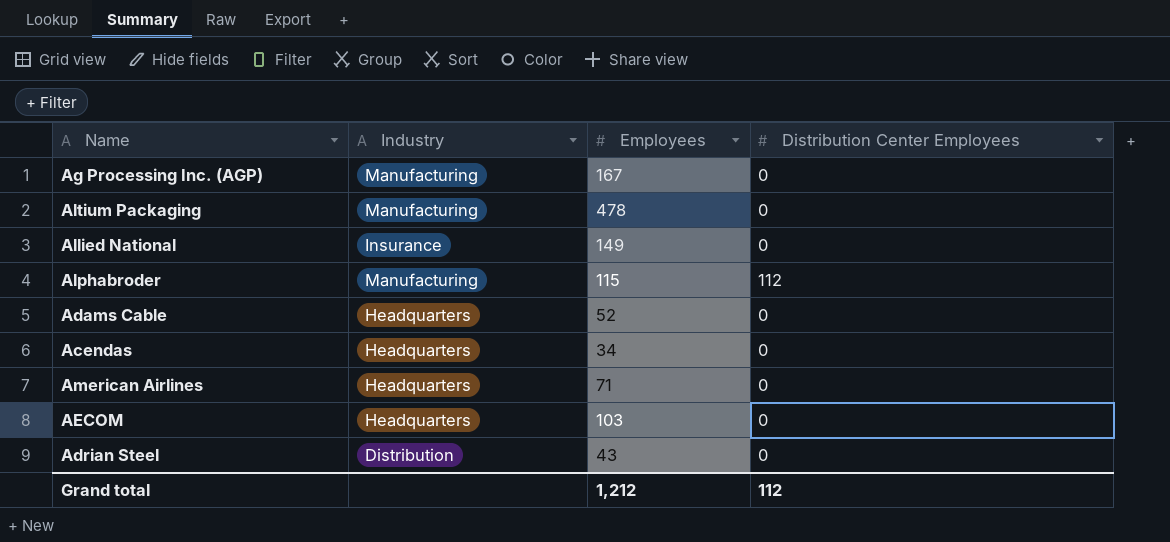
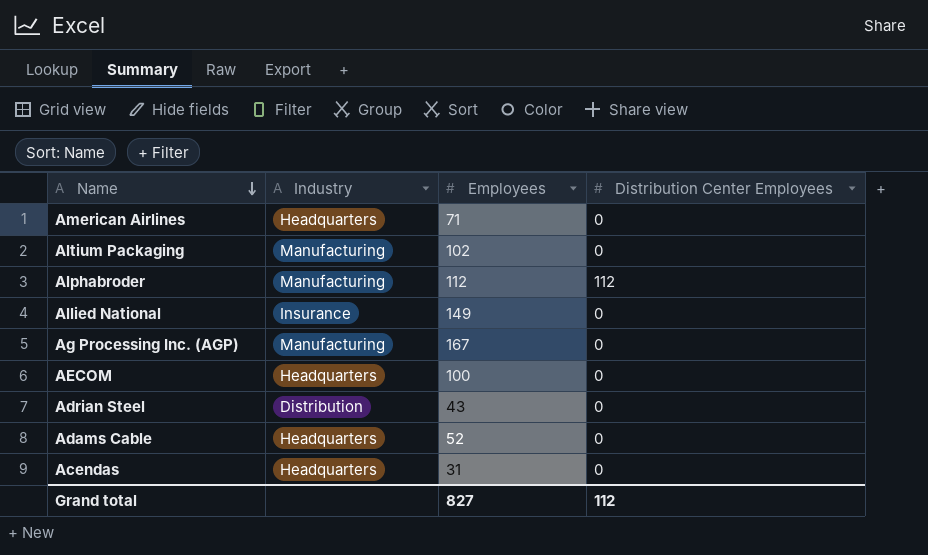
row order: none -> Name descending
Altium Packaging | Employees: 478 -> 102
Alphabroder | Employees: 115 -> 112
AECOM | Employees: 103 -> 100
Acendas | Employees: 34 -> 31
Grand total | Employees: 1,212 -> 827

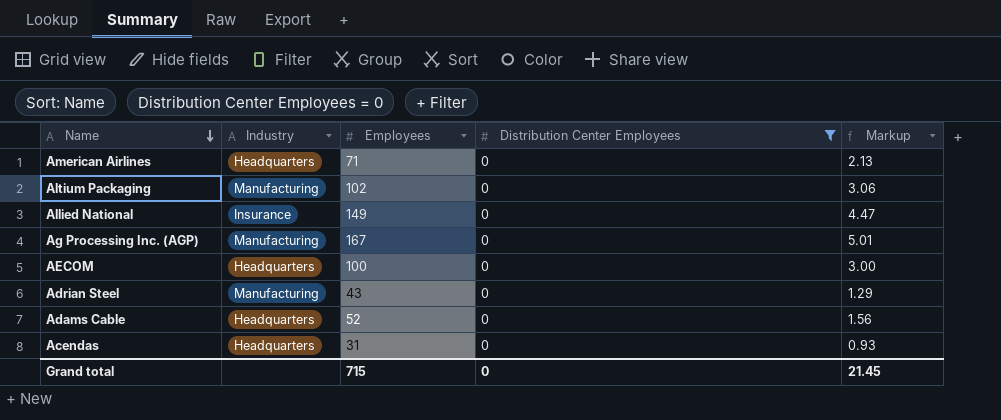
filter: none -> Distribution Center Employees = 0
column Markup | formula: none -> [Employees] * 0.03
Adrian Steel | Industry: Distribution -> Manufacturing
Grand total | Employees: 827 -> 715
Grand total | Distribution Center Employees: 112 -> 0

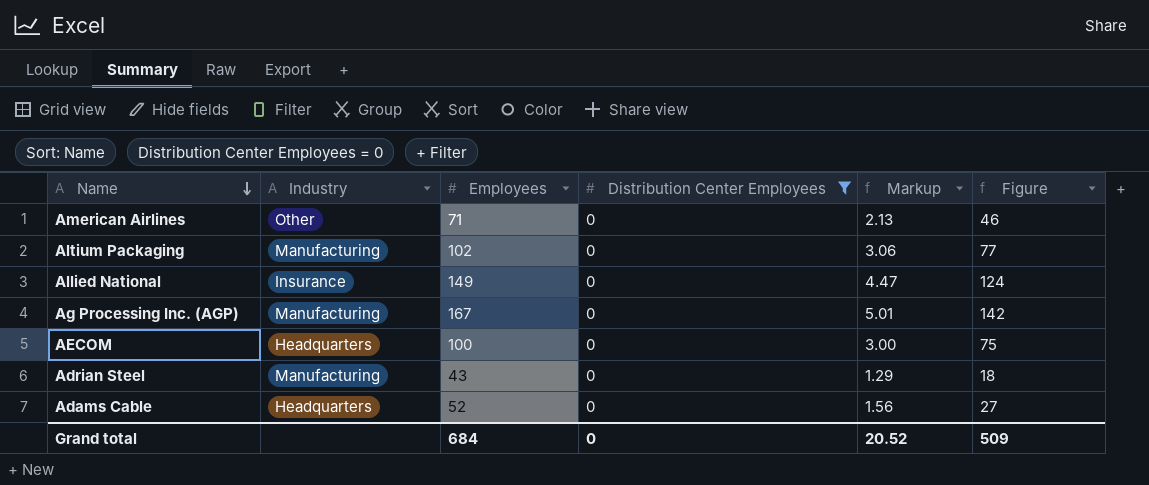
column Figure | formula: none -> [Employees] - 25
row Acendas: Headquarters | 31 | 0 | 0.93 -> none
American Airlines | Industry: Headquarters -> Other
Grand total | Employees: 715 -> 684
Grand total | Markup: 21.45 -> 20.52

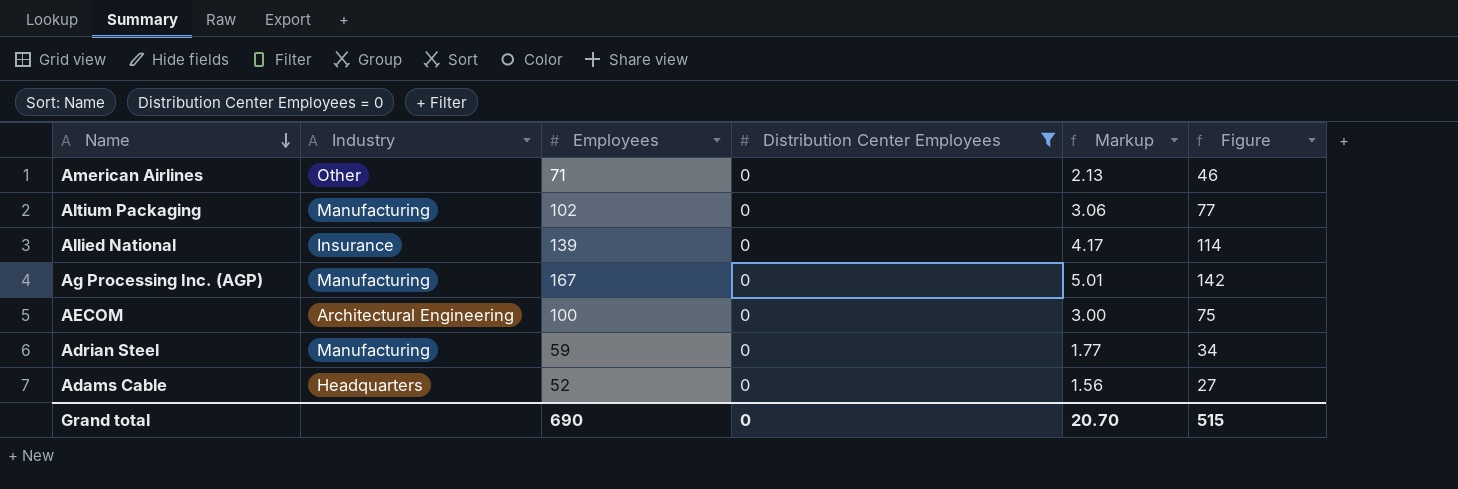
Allied National | Employees: 149 -> 139
Allied National | Markup: 4.47 -> 4.17
Allied National | Figure: 124 -> 114
AECOM | Industry: Headquarters -> Architectural Engineering
Adrian Steel | Employees: 43 -> 59
Adrian Steel | Markup: 1.29 -> 1.77
Adrian Steel | Figure: 18 -> 34
Grand total | Employees: 684 -> 690
Grand total | Markup: 20.52 -> 20.70
Grand total | Figure: 509 -> 515

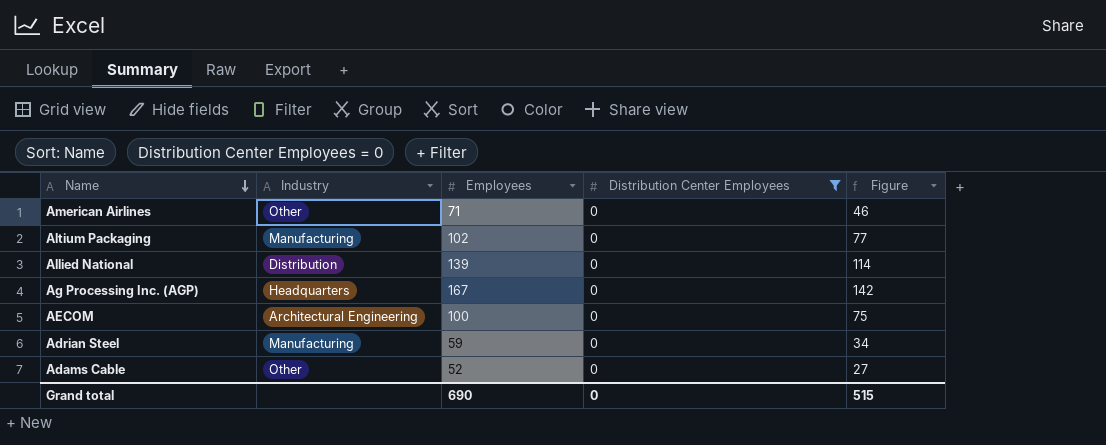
column Markup | formula: [Employees] * 0.03 -> none
Allied National | Industry: Insurance -> Distribution
Ag Processing Inc. (AGP) | Industry: Manufacturing -> Headquarters
Adams Cable | Industry: Headquarters -> Other

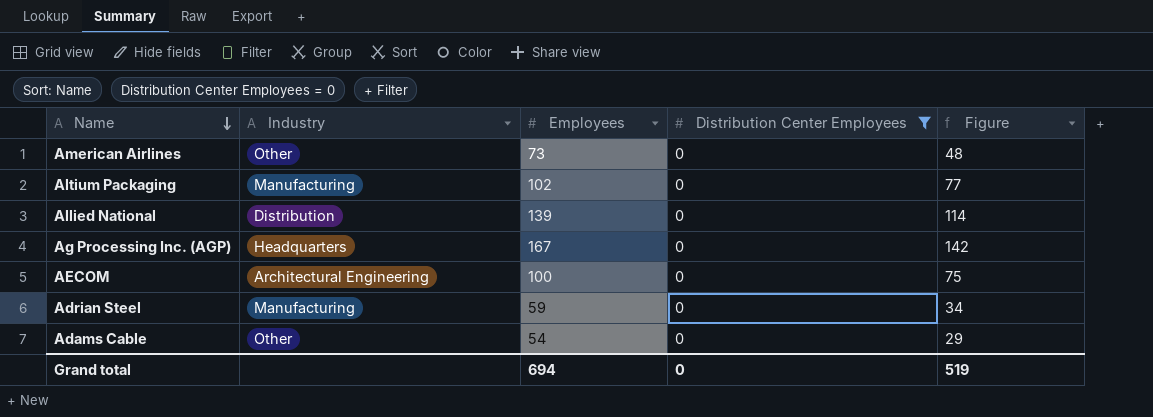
American Airlines | Employees: 71 -> 73
American Airlines | Figure: 46 -> 48
Adams Cable | Employees: 52 -> 54
Adams Cable | Figure: 27 -> 29
Grand total | Employees: 690 -> 694
Grand total | Figure: 515 -> 519

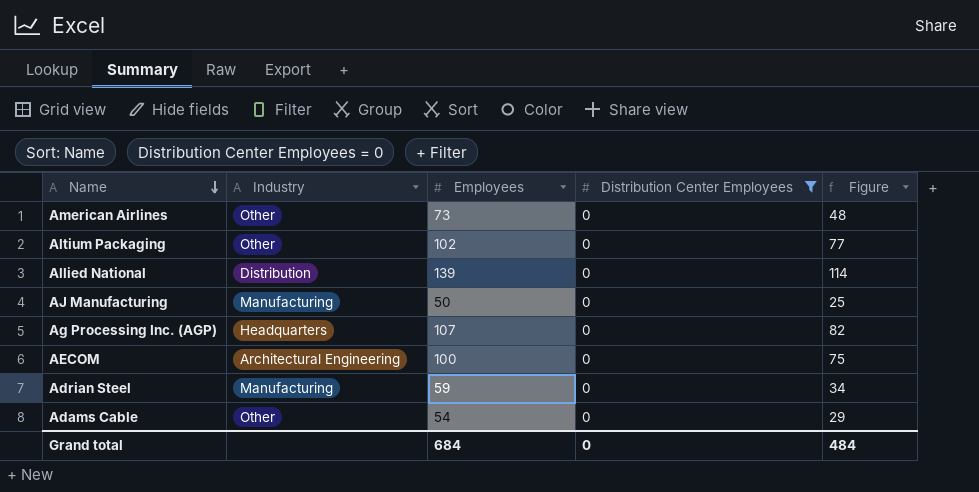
Altium Packaging | Industry: Manufacturing -> Other
row AJ Manufacturing: none -> Manufacturing | 50 | 0 | 25
Ag Processing Inc. (AGP) | Employees: 167 -> 107
Ag Processing Inc. (AGP) | Figure: 142 -> 82
Grand total | Employees: 694 -> 684
Grand total | Figure: 519 -> 484

